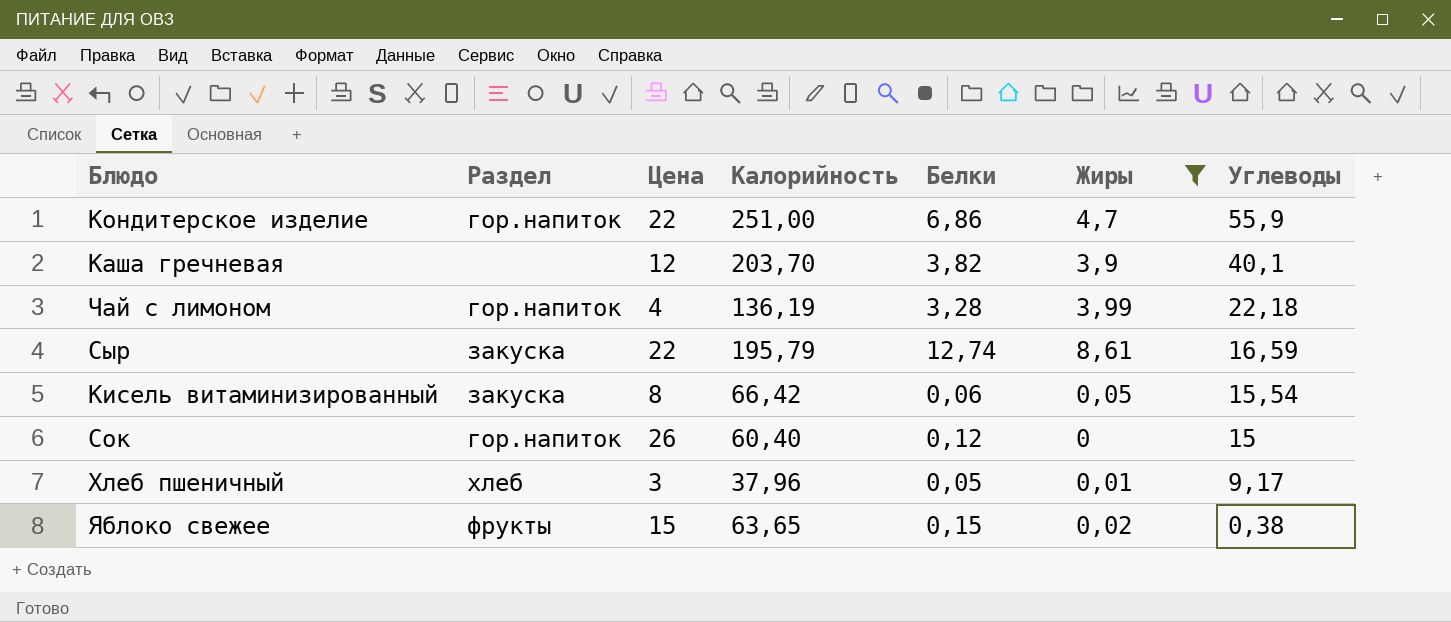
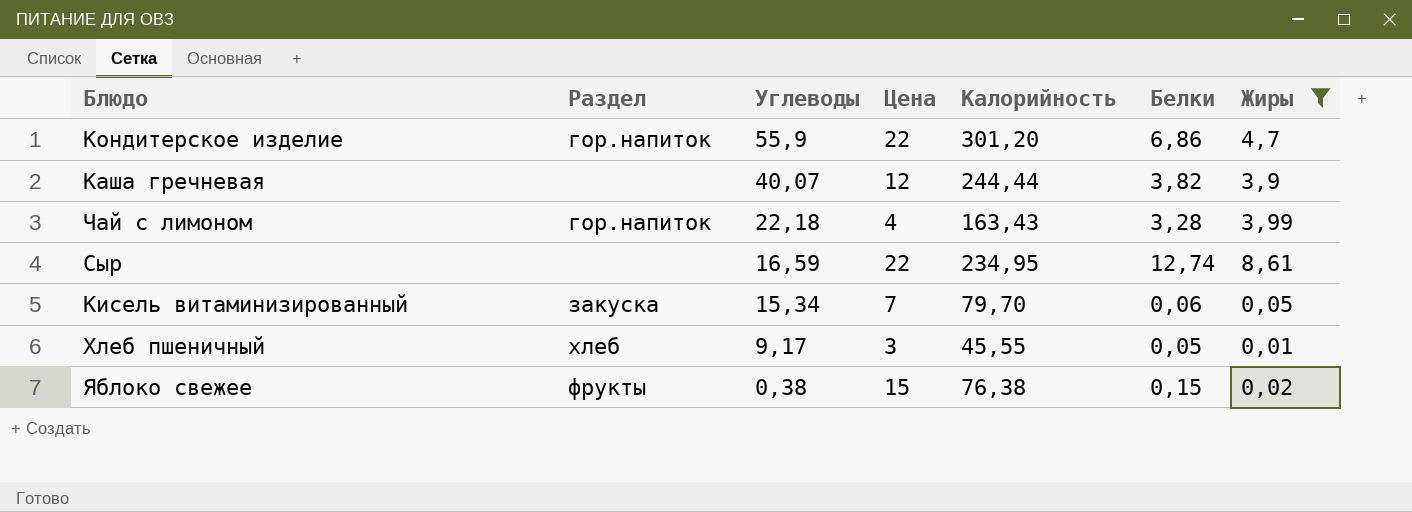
column Углеводы | position: 7 -> 3
row Сок: гор.напиток | 26 | 60,40 | 0,12 | 0 | 15 -> none
Кондитерское изделие | Калорийность: 251,00 -> 301,20
Каша гречневая | Углеводы: 40,1 -> 40,07
Каша гречневая | Калорийность: 203,70 -> 244,44
Чай с лимоном | Калорийность: 136,19 -> 163,43
Сыр | Раздел: закуска -> none
Сыр | Калорийность: 195,79 -> 234,95
Кисель витаминизированный | Углеводы: 15,54 -> 15,34
Кисель витаминизированный | Цена: 8 -> 7
Кисель витаминизированный | Калорийность: 66,42 -> 79,70
Хлеб пшеничный | Калорийность: 37,96 -> 45,55
Яблоко свежее | Калорийность: 63,65 -> 76,38

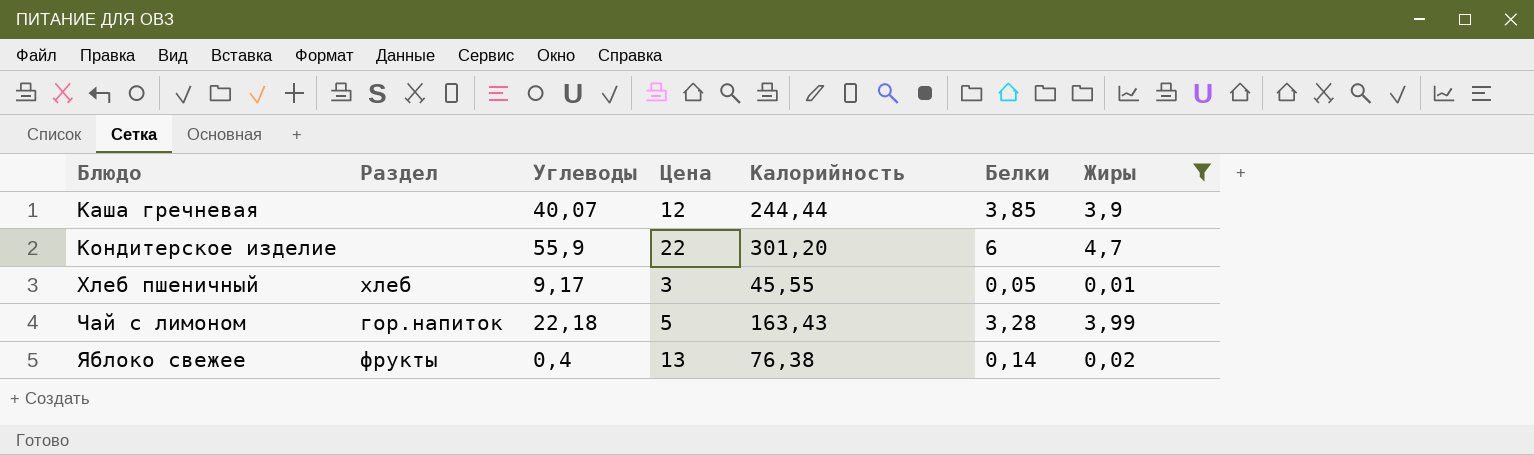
row order: Углеводы descending -> Блюдо ascending
row Сыр: none | 16,59 | 22 | 234,95 | 12,74 | 8,61 -> none
row Кисель витаминизированный: закуска | 15,34 | 7 | 79,70 | 0,06 | 0,05 -> none
Каша гречневая | Белки: 3,82 -> 3,85
Кондитерское изделие | Раздел: гор.напиток -> none
Кондитерское изделие | Белки: 6,86 -> 6
Чай с лимоном | Цена: 4 -> 5
Яблоко свежее | Углеводы: 0,38 -> 0,4
Яблоко свежее | Цена: 15 -> 13
Яблоко свежее | Белки: 0,15 -> 0,14

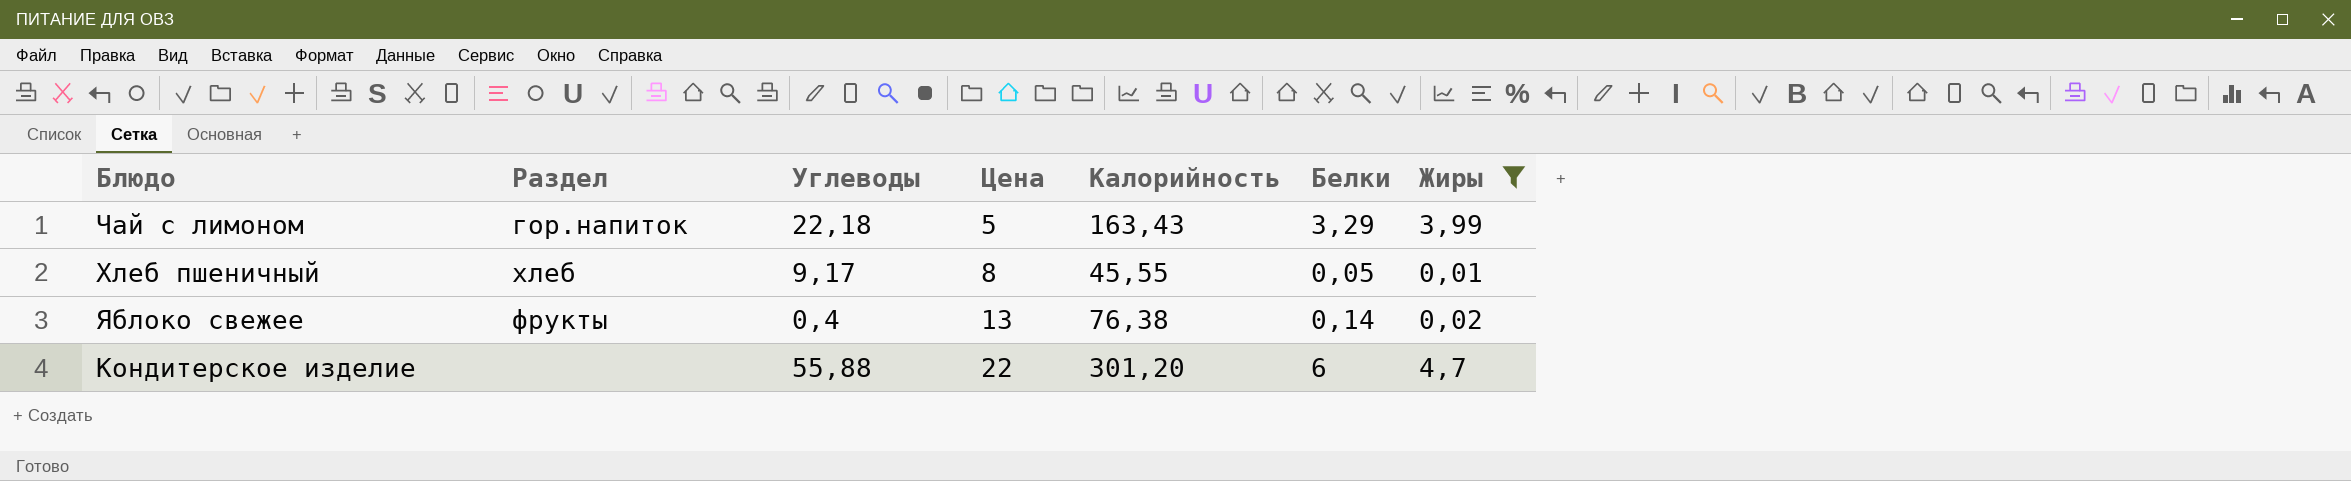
row order: Блюдо ascending -> Цена ascending
row Каша гречневая: none | 40,07 | 12 | 244,44 | 3,85 | 3,9 -> none
Чай с лимоном | Белки: 3,28 -> 3,29
Хлеб пшеничный | Цена: 3 -> 8
Кондитерское изделие | Углеводы: 55,9 -> 55,88

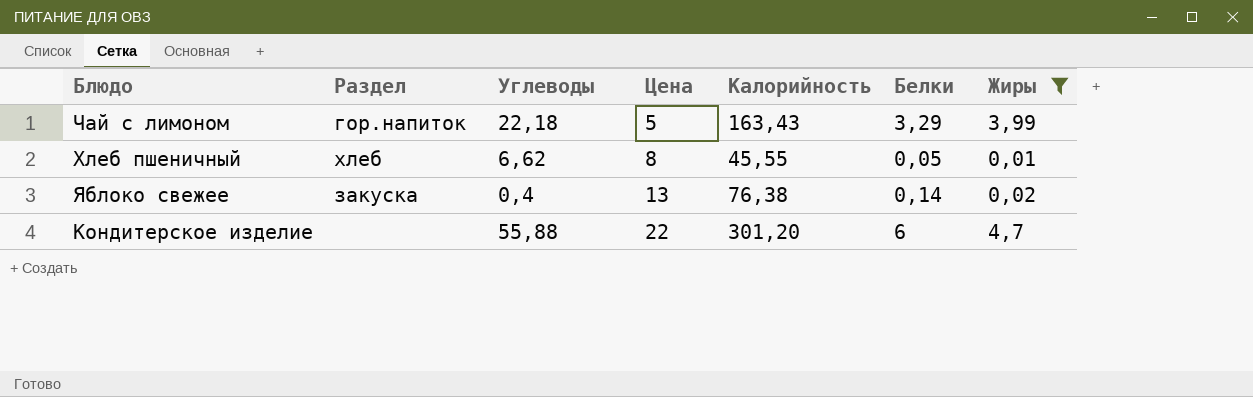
Хлеб пшеничный | Углеводы: 9,17 -> 6,62
Яблоко свежее | Раздел: фрукты -> закуска

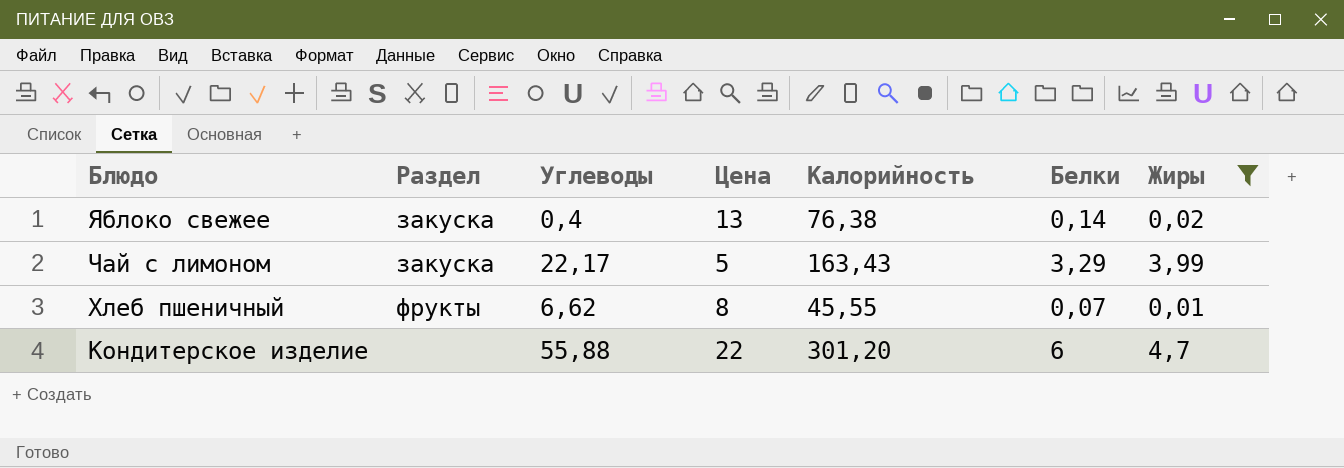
row order: Цена ascending -> Блюдо descending
Чай с лимоном | Раздел: гор.напиток -> закуска
Чай с лимоном | Углеводы: 22,18 -> 22,17
Хлеб пшеничный | Раздел: хлеб -> фрукты
Хлеб пшеничный | Белки: 0,05 -> 0,07

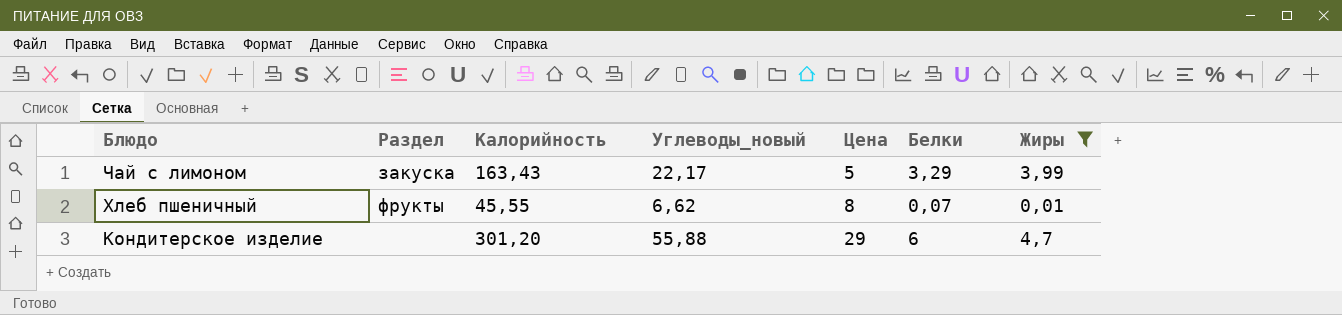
column Калорийность | position: 5 -> 3
column name: Углеводы -> Углеводы_новый
row Яблоко свежее: закуска | 0,4 | 13 | 76,38 | 0,14 | 0,02 -> none
Кондитерское изделие | Цена: 22 -> 29

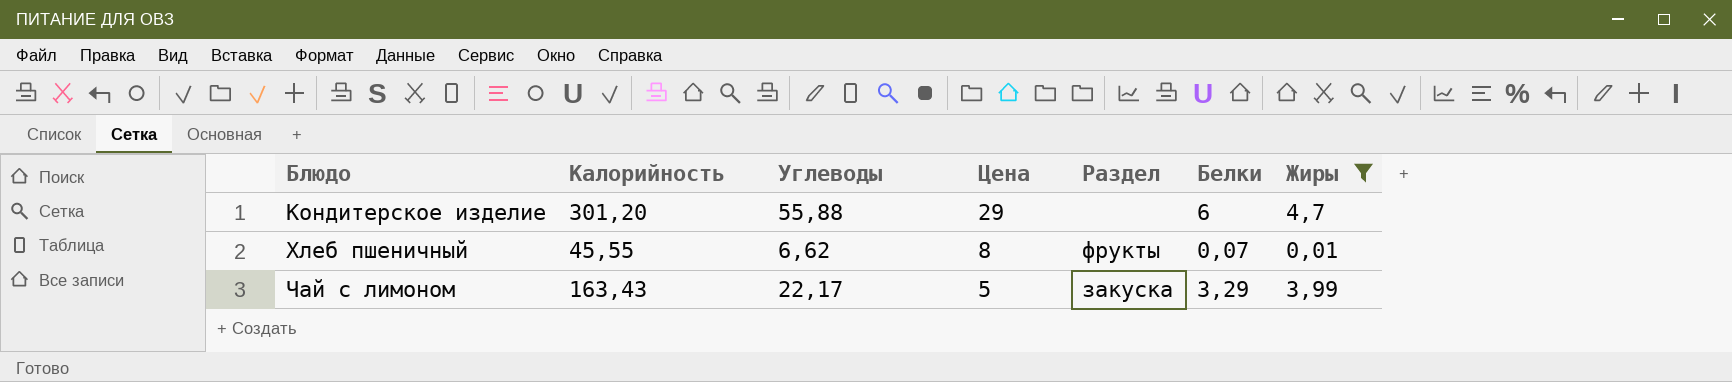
row order: Блюдо descending -> Блюдо ascending
column name: Углеводы_новый -> Углеводы
column Раздел | position: 2 -> 5

